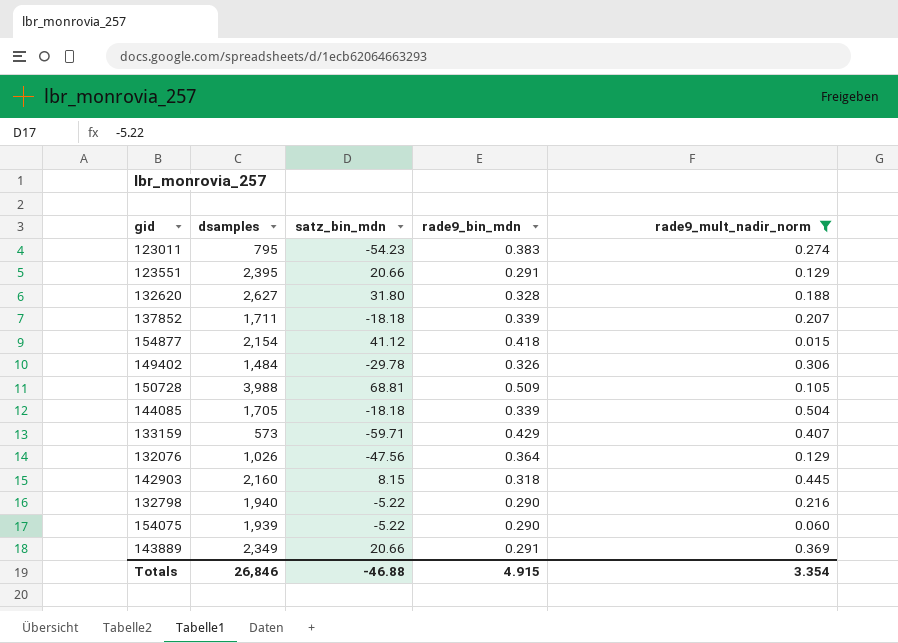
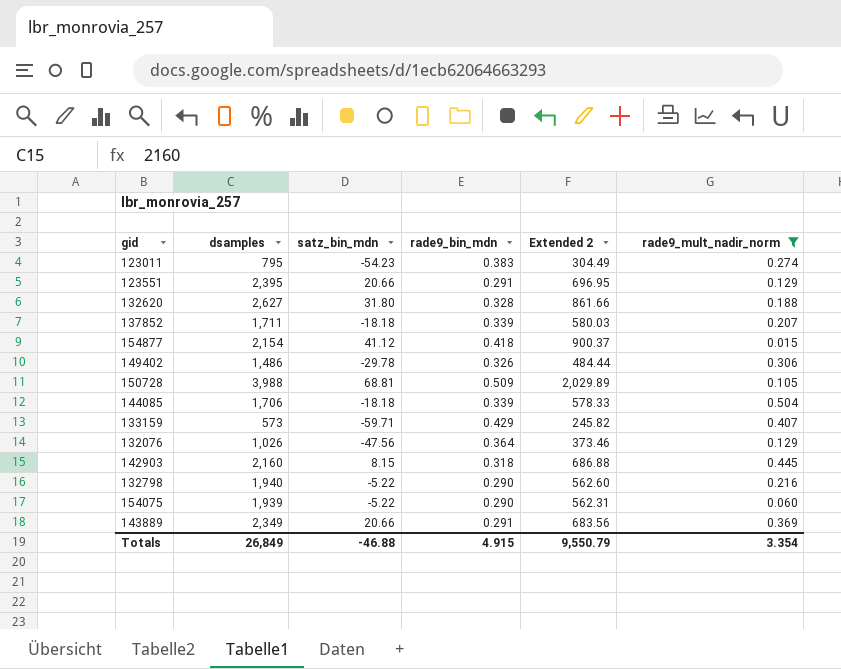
column Extended 2 | formula: none -> [dsamples] * [rade9_bin_mdn]
149402 | dsamples: 1,484 -> 1,486
144085 | dsamples: 1,705 -> 1,706
Totals | dsamples: 26,846 -> 26,849

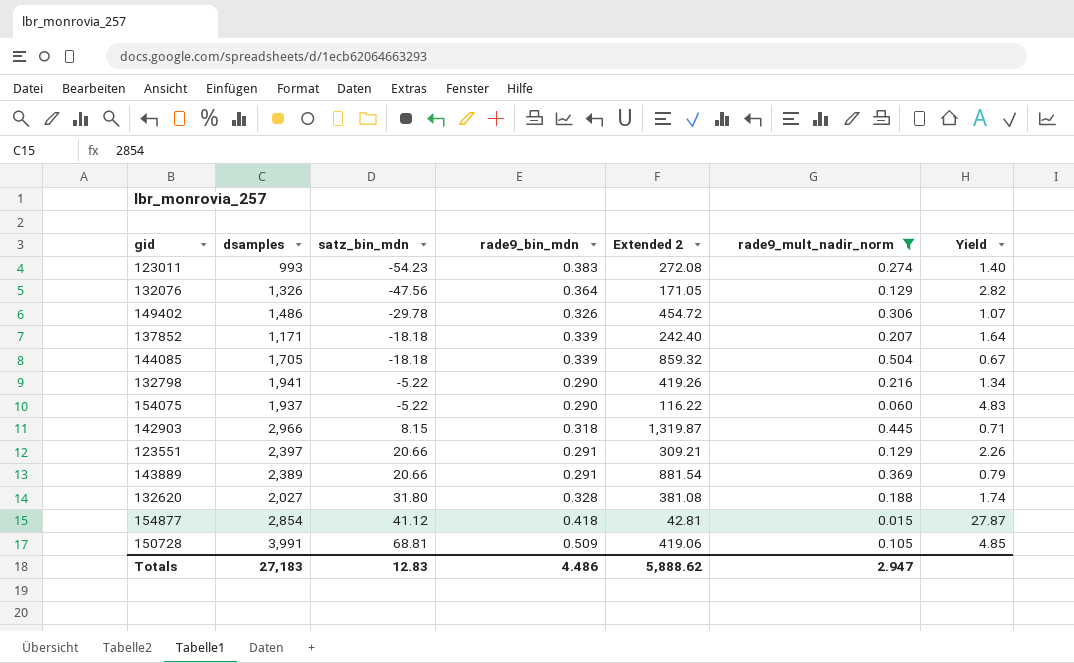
row order: none -> satz_bin_mdn ascending
column Extended 2 | formula: [dsamples] * [rade9_bin_mdn] -> [dsamples] * [rade9_mult_nadir_norm]
column Yield | formula: none -> [rade9_bin_mdn] / [rade9_mult_nadir_norm]
row 133159: 573 | -59.71 | 0.429 | 245.82 | 0.407 -> none
123011 | dsamples: 795 -> 993
132076 | dsamples: 1,026 -> 1,326
137852 | dsamples: 1,711 -> 1,171
144085 | dsamples: 1,706 -> 1,705
132798 | dsamples: 1,940 -> 1,941
154075 | dsamples: 1,939 -> 1,937
142903 | dsamples: 2,160 -> 2,966
123551 | dsamples: 2,395 -> 2,397
143889 | dsamples: 2,349 -> 2,389
132620 | dsamples: 2,627 -> 2,027
154877 | dsamples: 2,154 -> 2,854
150728 | dsamples: 3,988 -> 3,991
Totals | dsamples: 26,849 -> 27,183
Totals | satz_bin_mdn: -46.88 -> 12.83
Totals | rade9_bin_mdn: 4.915 -> 4.486
Totals | Extended 2: 9,550.79 -> 5,888.62
Totals | rade9_mult_nadir_norm: 3.354 -> 2.947

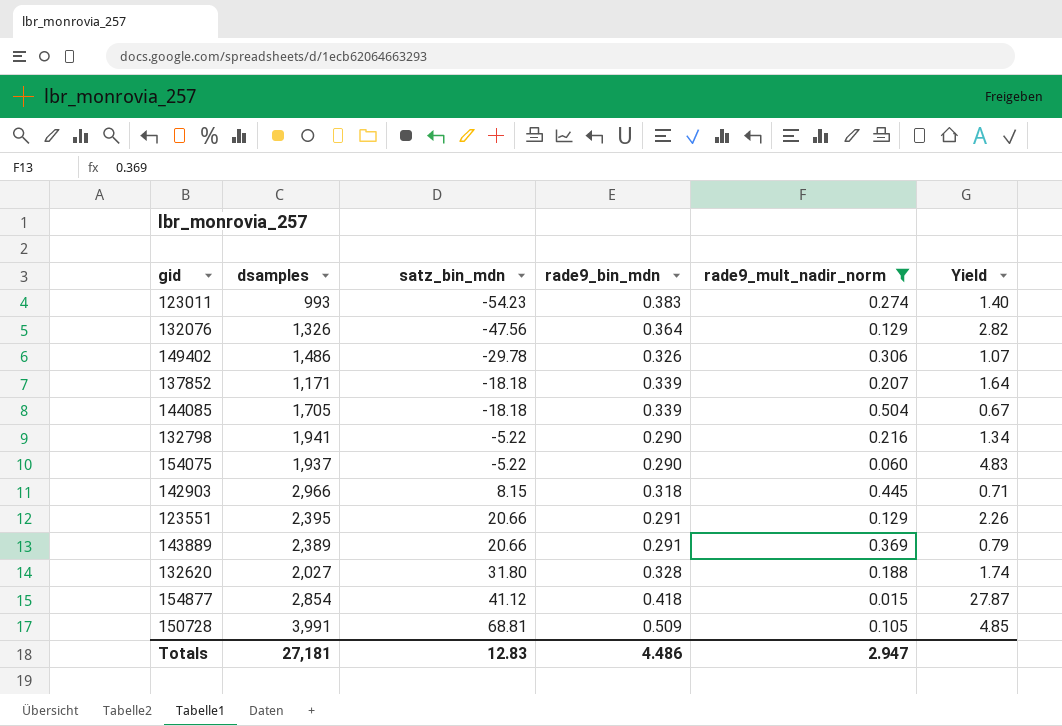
column Extended 2 | formula: [dsamples] * [rade9_mult_nadir_norm] -> none
123551 | dsamples: 2,397 -> 2,395
Totals | dsamples: 27,183 -> 27,181

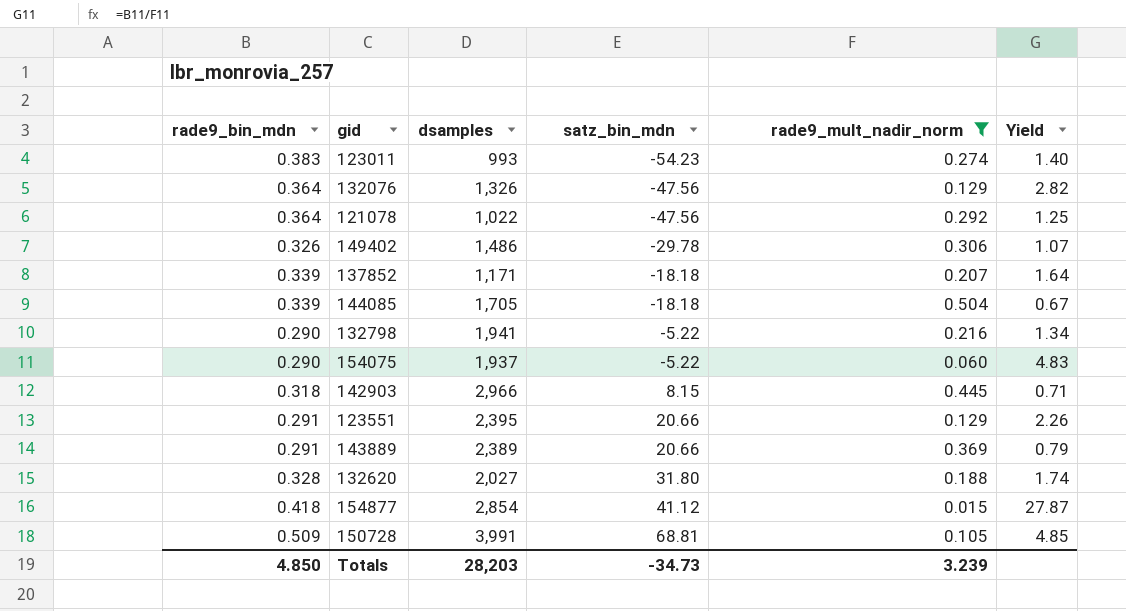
column rade9_bin_mdn | position: 4 -> 1
row 121078: none -> 0.364 | 1,022 | -47.56 | 0.292 | 1.25
Totals | rade9_bin_mdn: 4.486 -> 4.850
Totals | dsamples: 27,181 -> 28,203
Totals | satz_bin_mdn: 12.83 -> -34.73
Totals | rade9_mult_nadir_norm: 2.947 -> 3.239

